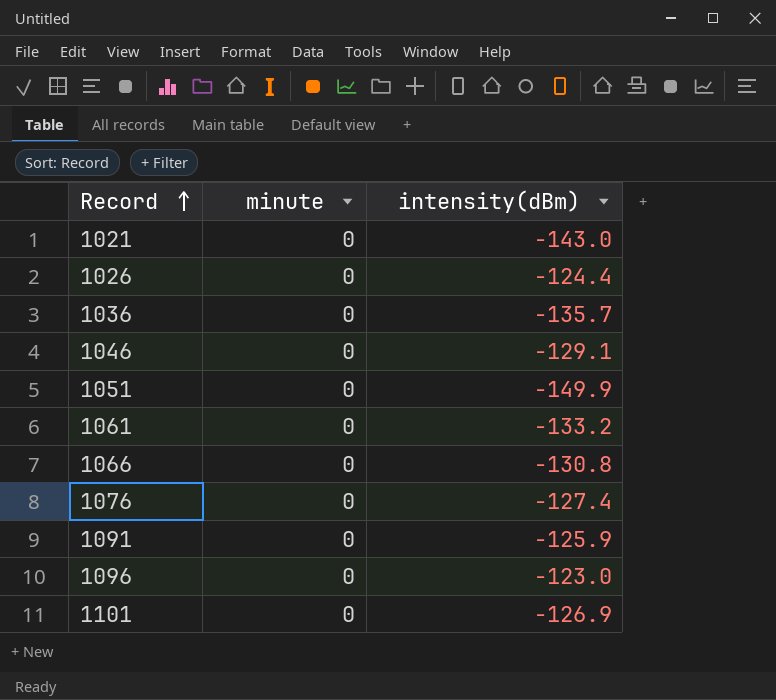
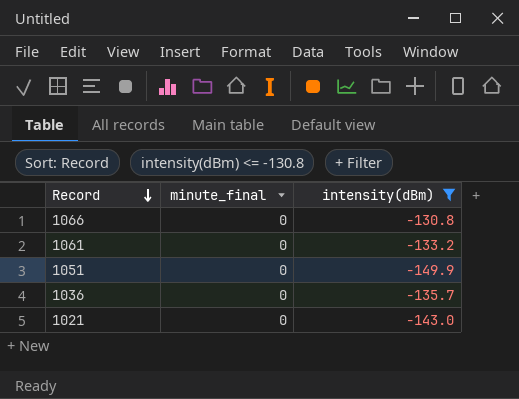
filter: none -> intensity(dBm) <= -130.8
row order: Record ascending -> Record descending
column name: minute -> minute_final

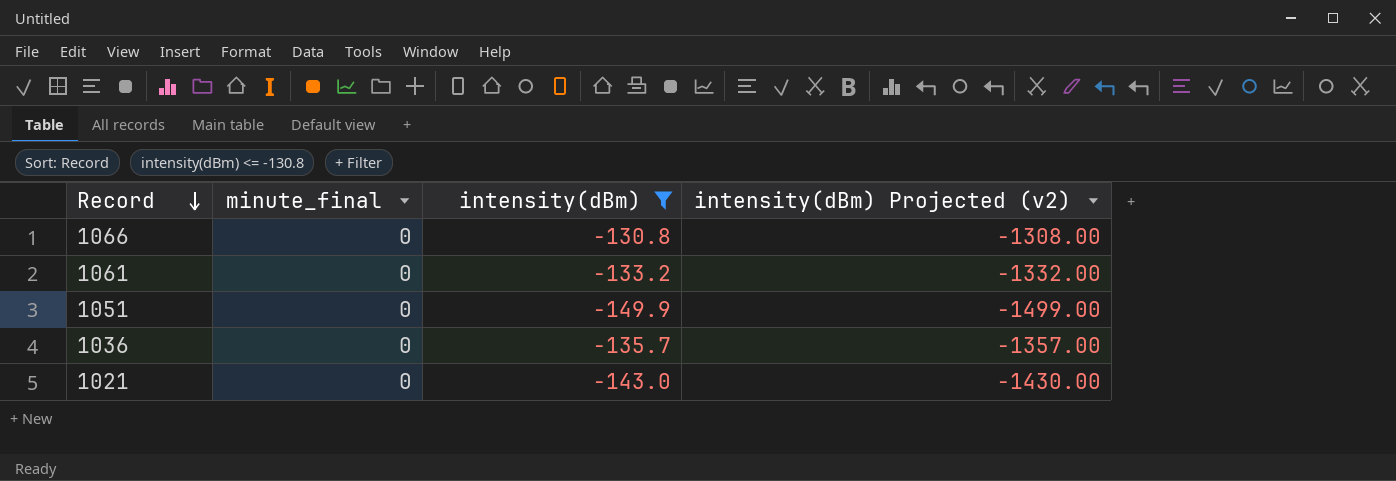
column intensity(dBm) Projected (v2) | formula: none -> [intensity(dBm)] * 10

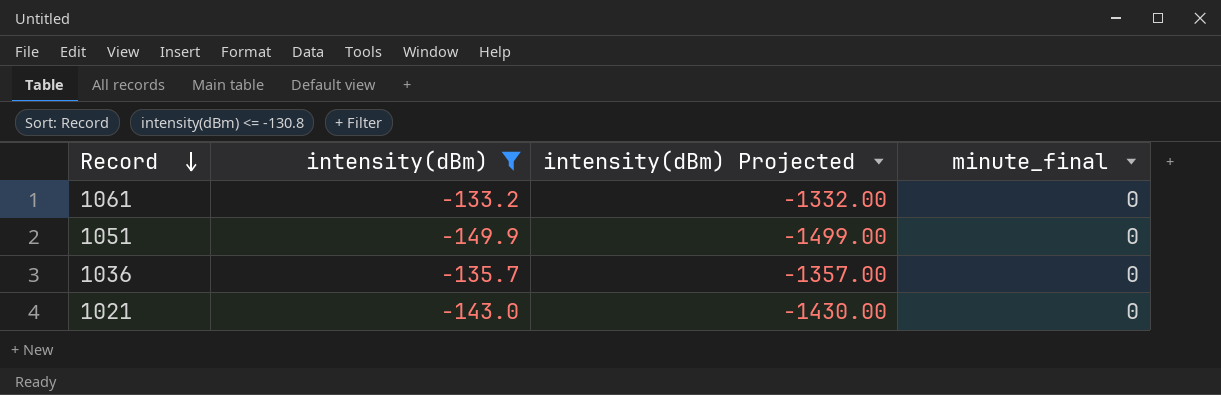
column name: intensity(dBm) Projected (v2) -> intensity(dBm) Projected
column minute_final | position: 2 -> 4
row 1066: 0 | -130.8 | -1308.00 -> none

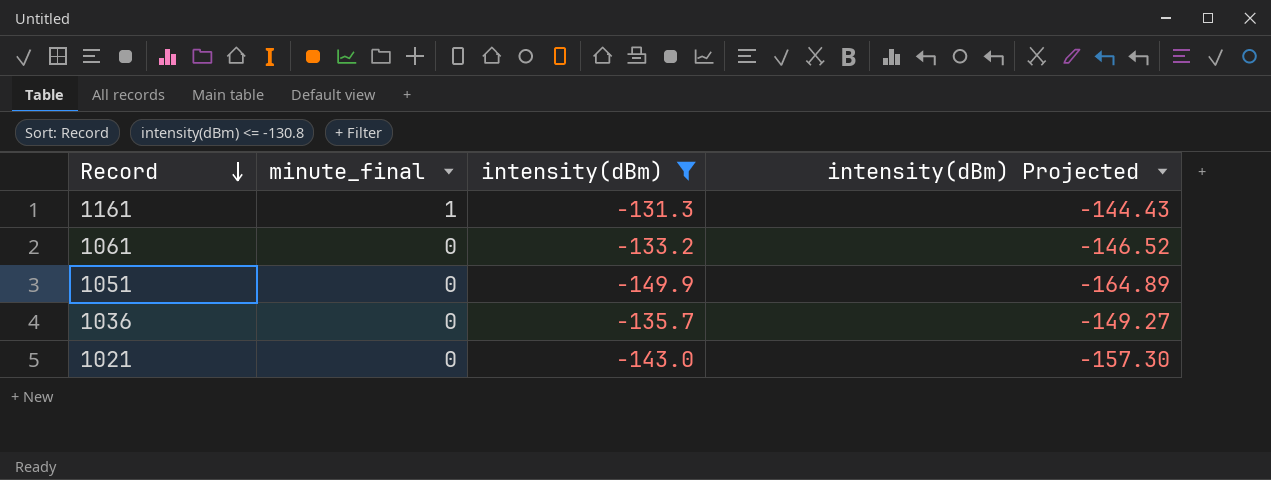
column minute_final | position: 4 -> 2
column intensity(dBm) Projected | formula: [intensity(dBm)] * 10 -> [intensity(dBm)] * 1.1
row 1161: none -> 1 | -131.3 | -144.43

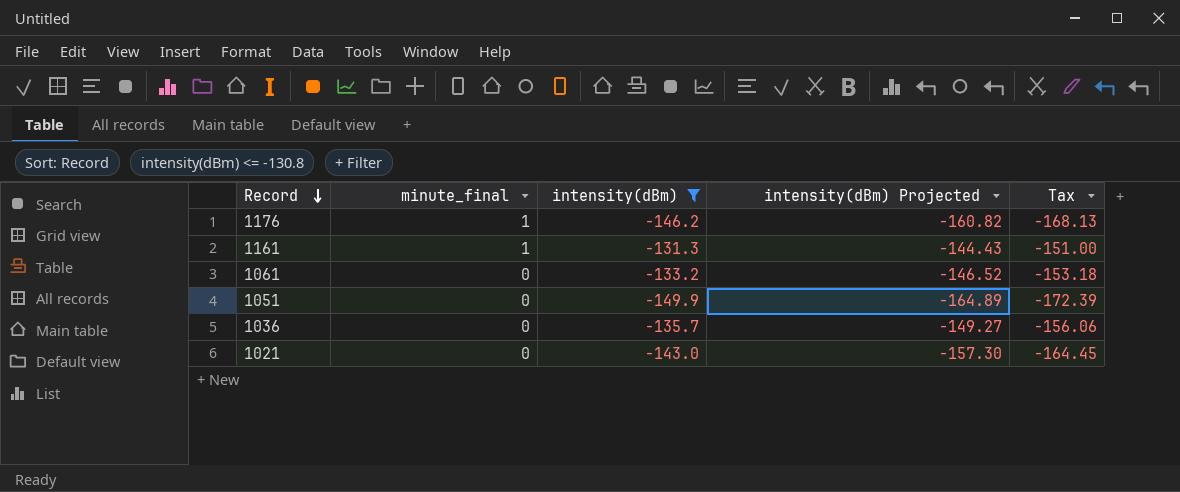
column Tax | formula: none -> [intensity(dBm)] * 1.15
row 1176: none -> 1 | -146.2 | -160.82 | -168.13

